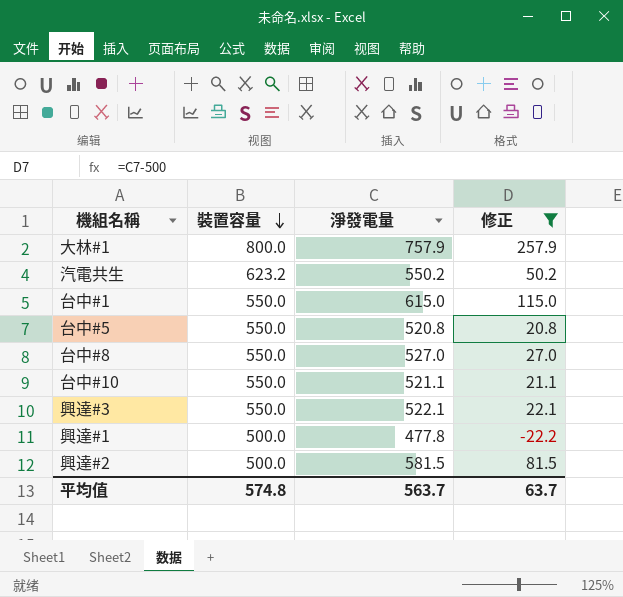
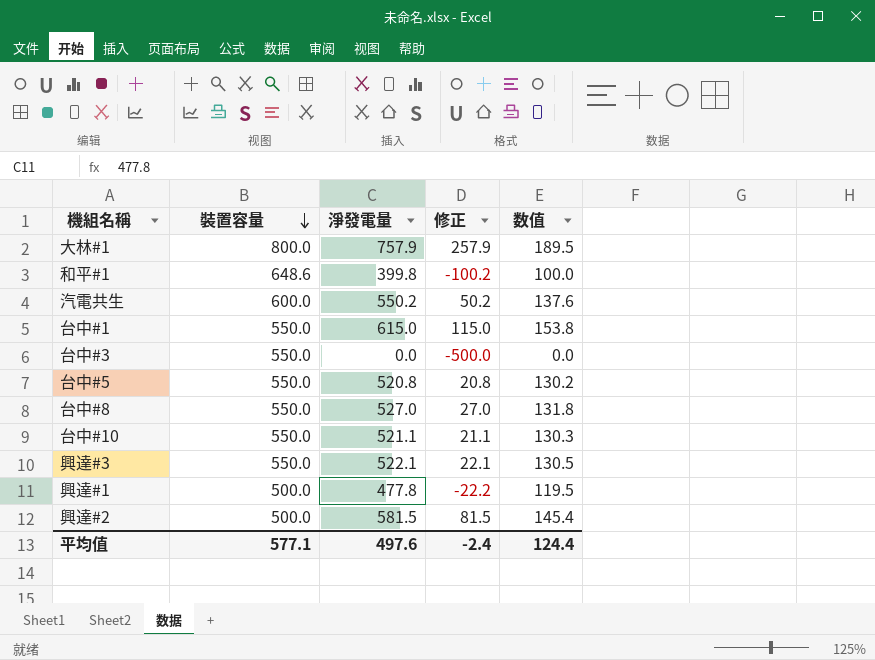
filter: 修正 >= -22.2 -> none
column 数值 | formula: none -> [淨發電量] * 0.25
汽電共生 | 裝置容量: 623.2 -> 600.0
平均值 | 裝置容量: 574.8 -> 577.1
平均值 | 淨發電量: 563.7 -> 497.6
平均值 | 修正: 63.7 -> -2.4

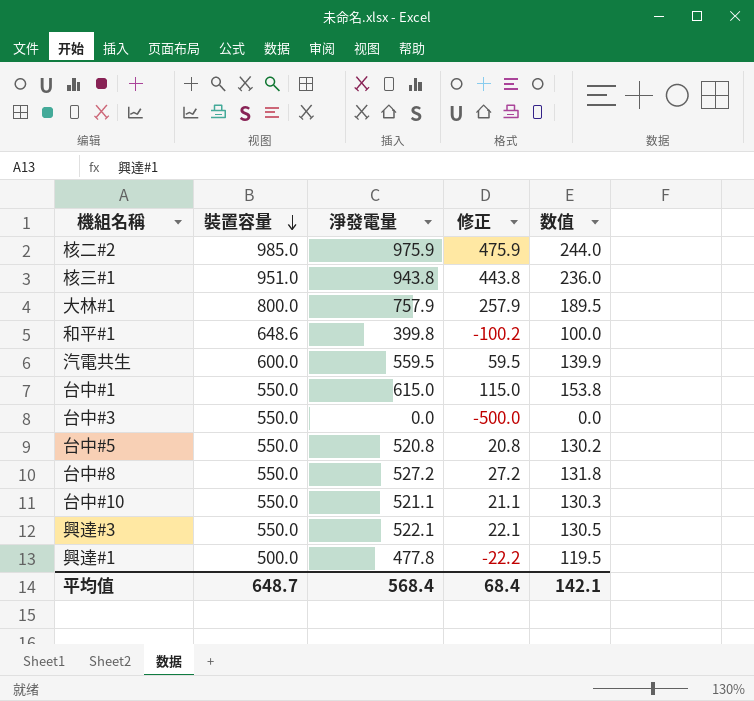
row 興達#2: 500.0 | 581.5 | 81.5 | 145.4 -> none
row 核二#2: none -> 985.0 | 975.9 | 475.9 | 244.0
row 核三#1: none -> 951.0 | 943.8 | 443.8 | 236.0
汽電共生 | 淨發電量: 550.2 -> 559.5
汽電共生 | 修正: 50.2 -> 59.5
汽電共生 | 数值: 137.6 -> 139.9
台中#8 | 淨發電量: 527.0 -> 527.2
台中#8 | 修正: 27.0 -> 27.2
平均值 | 裝置容量: 577.1 -> 648.7
平均值 | 淨發電量: 497.6 -> 568.4
平均值 | 修正: -2.4 -> 68.4
平均值 | 数值: 124.4 -> 142.1

